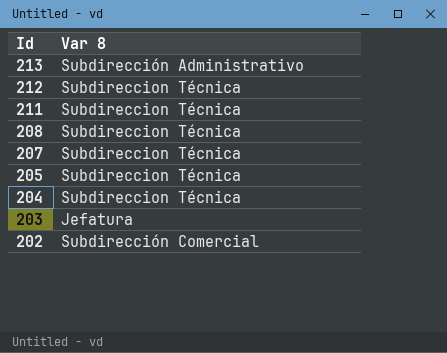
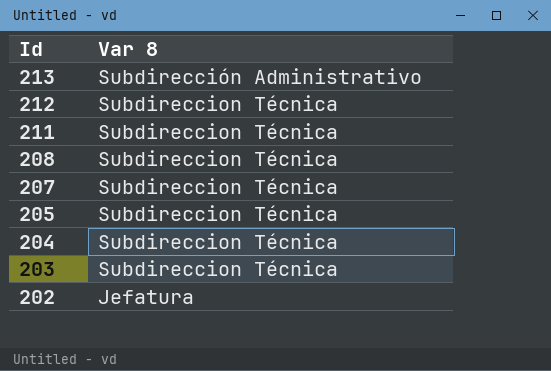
203 | Var 8: Jefatura -> Subdireccion Técnica
202 | Var 8: Subdirección Comercial -> Jefatura

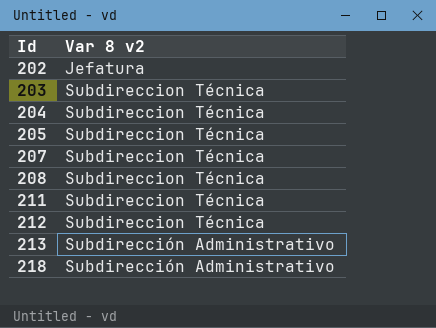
row order: Id descending -> Id ascending
column name: Var 8 -> Var 8 v2
row 218: none -> Subdirección Administrativo

